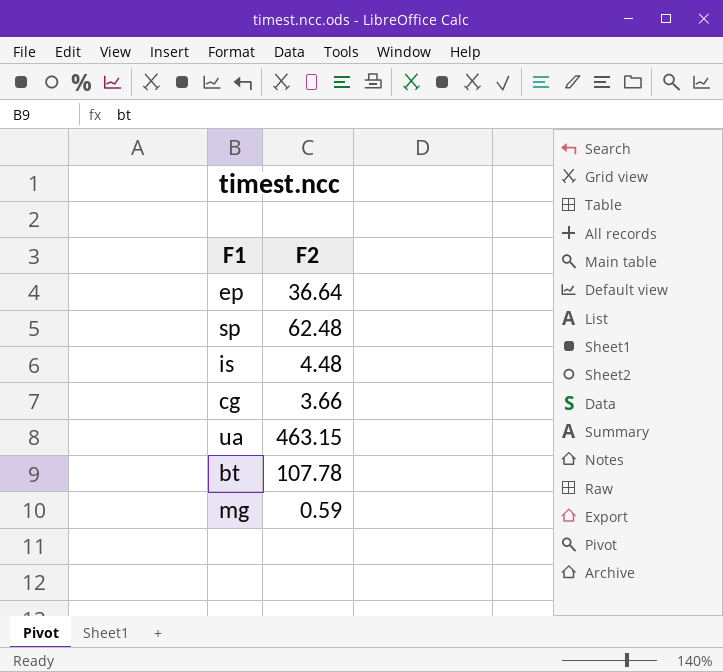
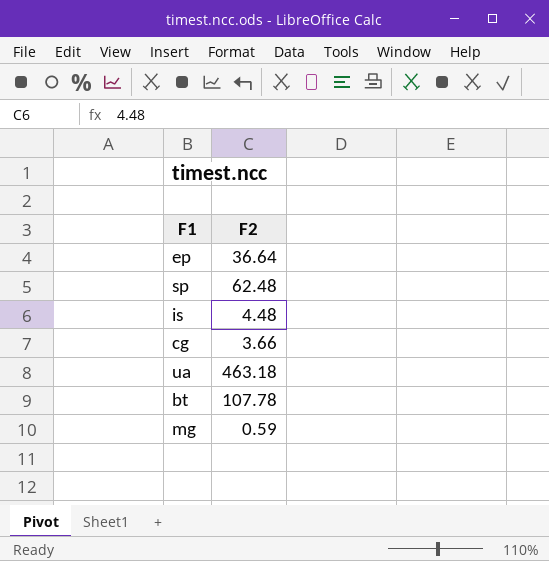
ua | F2: 463.15 -> 463.18

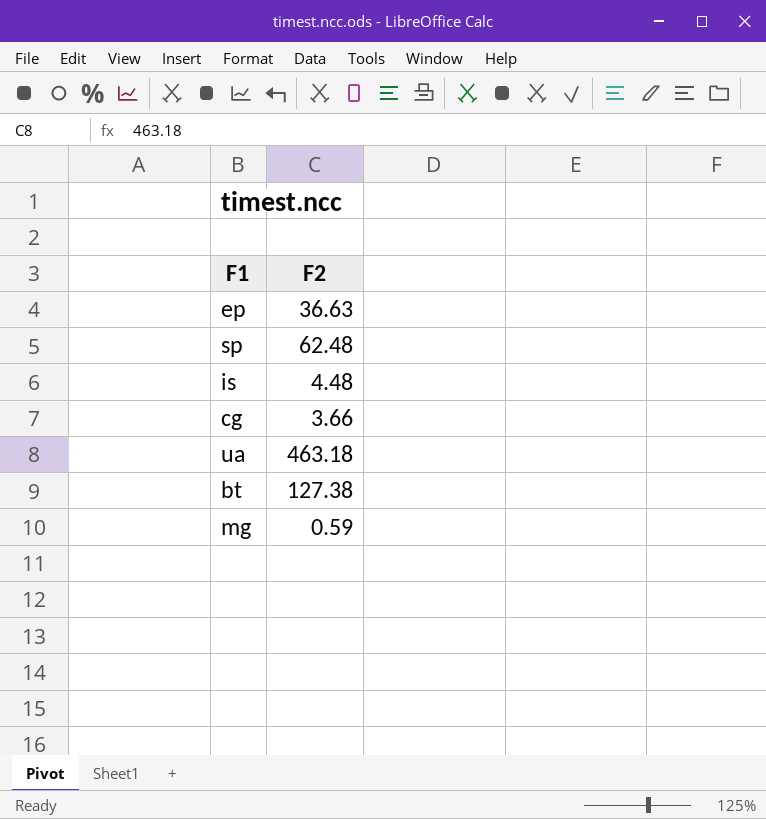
ep | F2: 36.64 -> 36.63
bt | F2: 107.78 -> 127.38

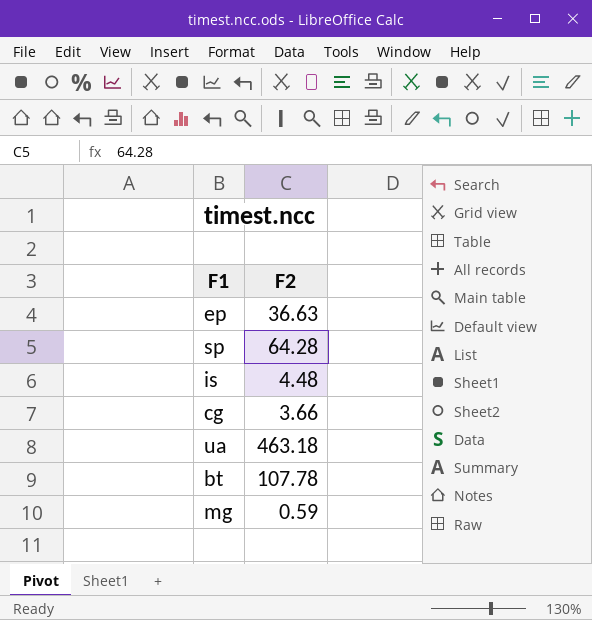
sp | F2: 62.48 -> 64.28
bt | F2: 127.38 -> 107.78

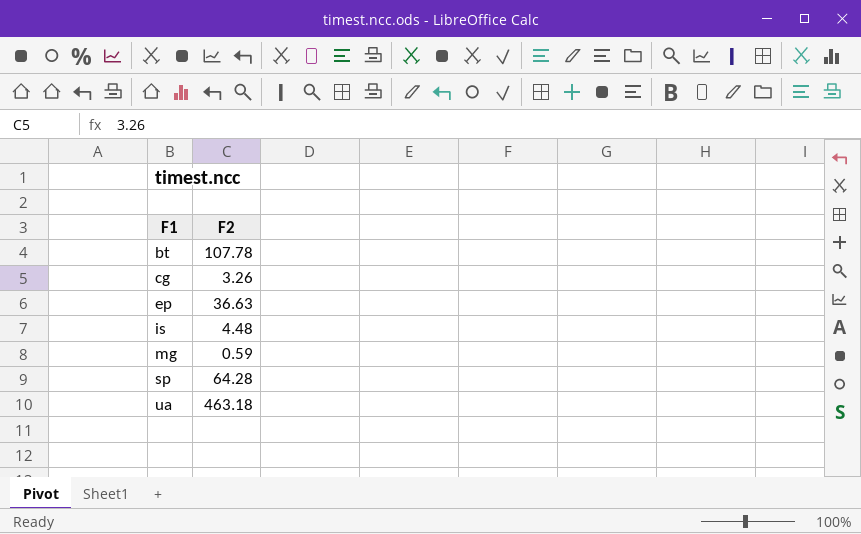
row order: none -> F1 ascending
cg | F2: 3.66 -> 3.26

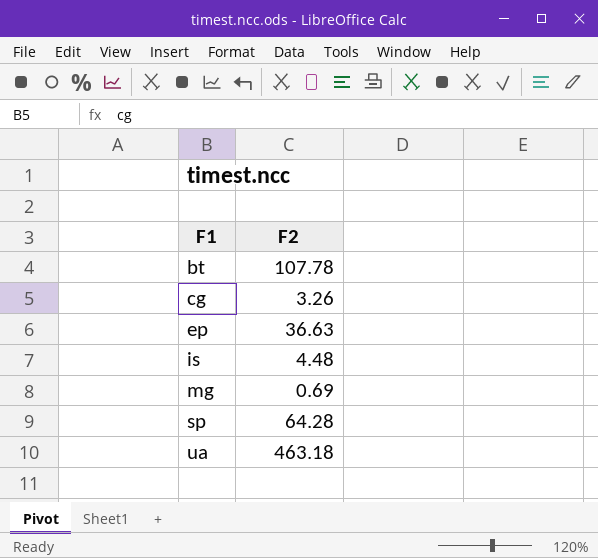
mg | F2: 0.59 -> 0.69

